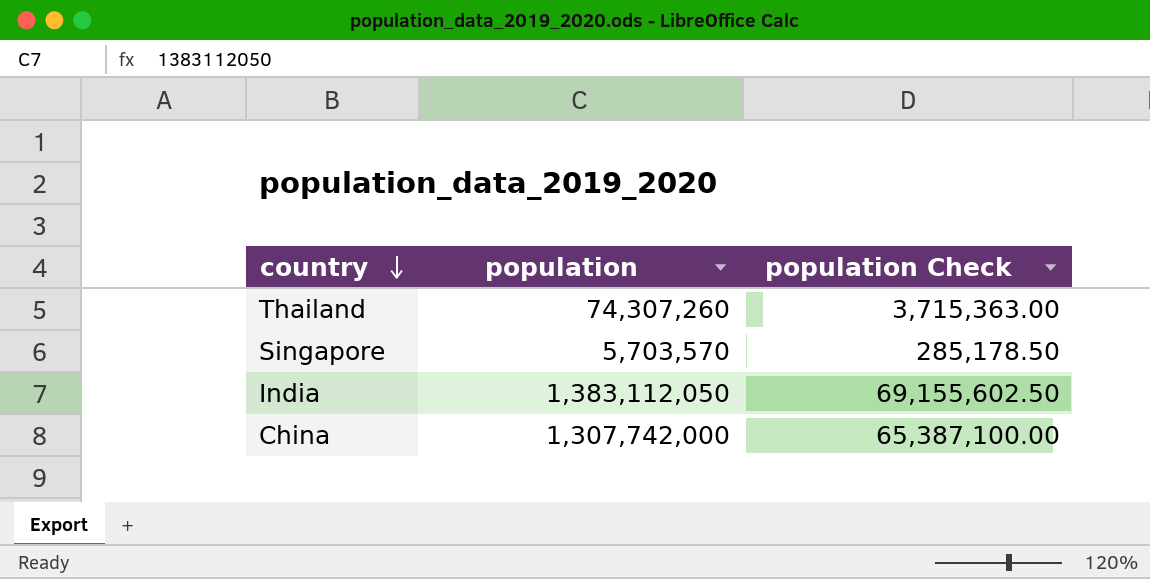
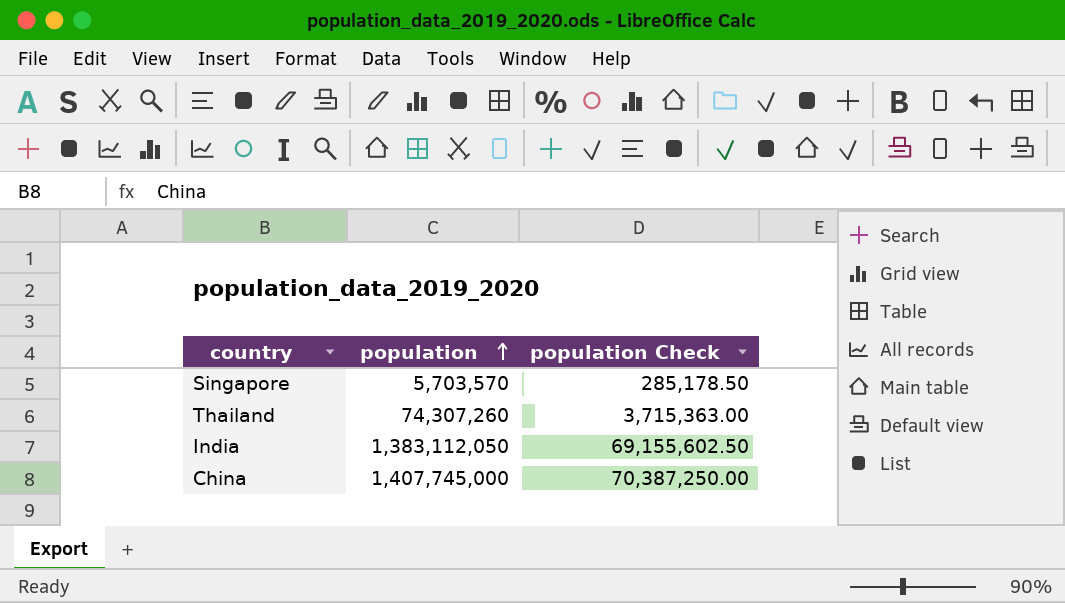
row order: country descending -> population ascending
China | population: 1,307,742,000 -> 1,407,745,000
China | population Check: 65,387,100.00 -> 70,387,250.00

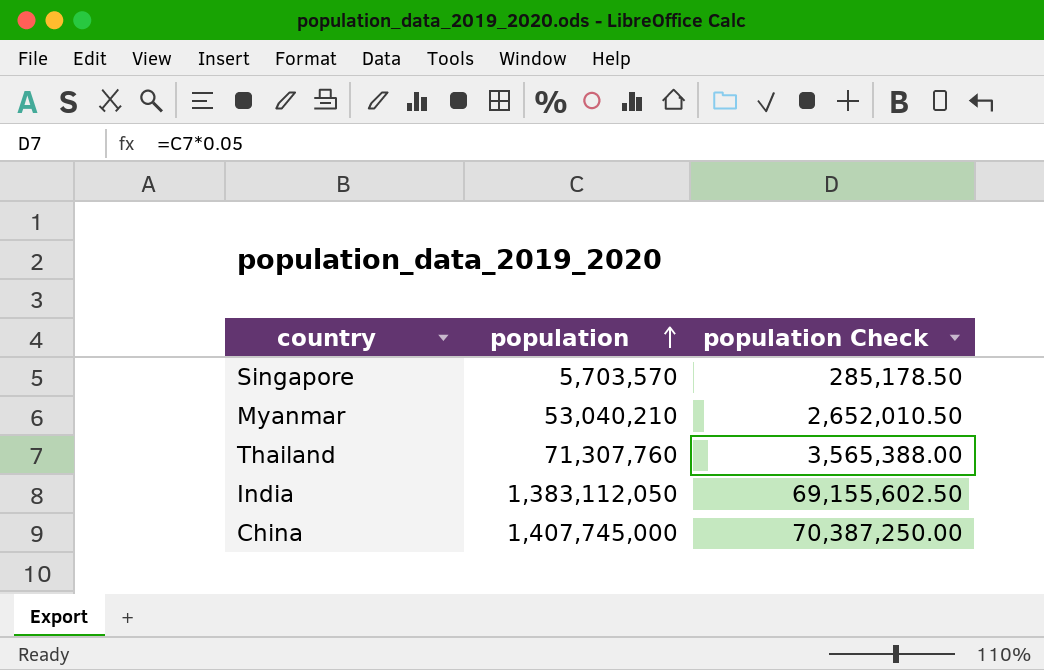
row Myanmar: none -> 53,040,210 | 2,652,010.50
Thailand | population: 74,307,260 -> 71,307,760
Thailand | population Check: 3,715,363.00 -> 3,565,388.00

